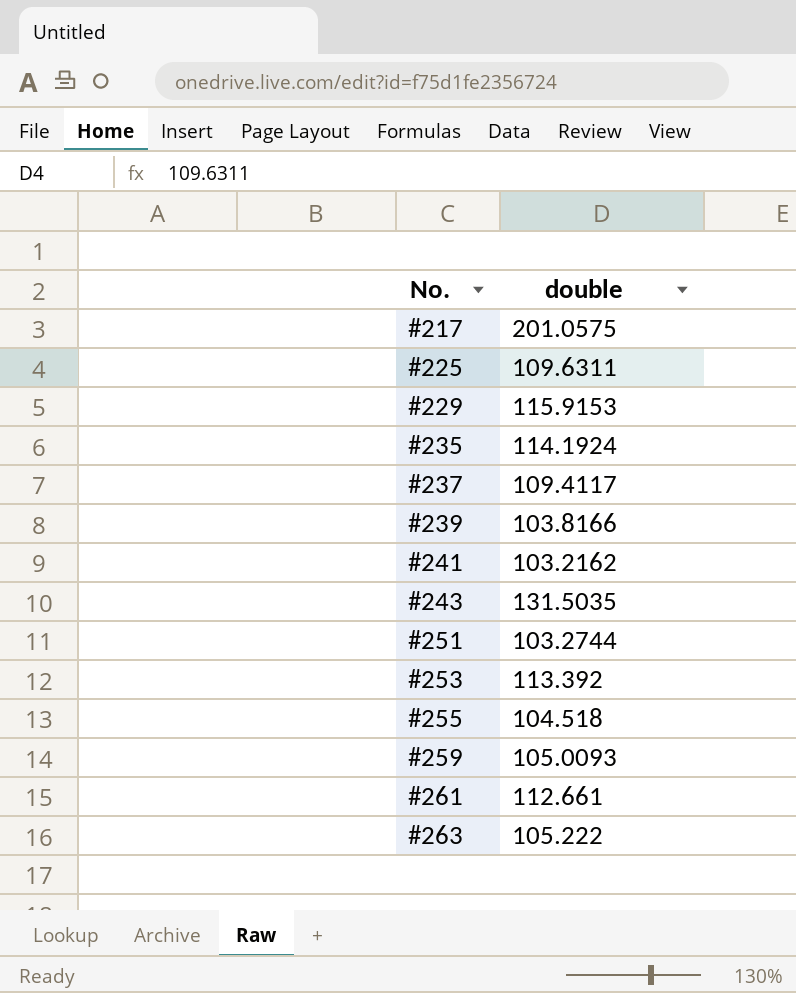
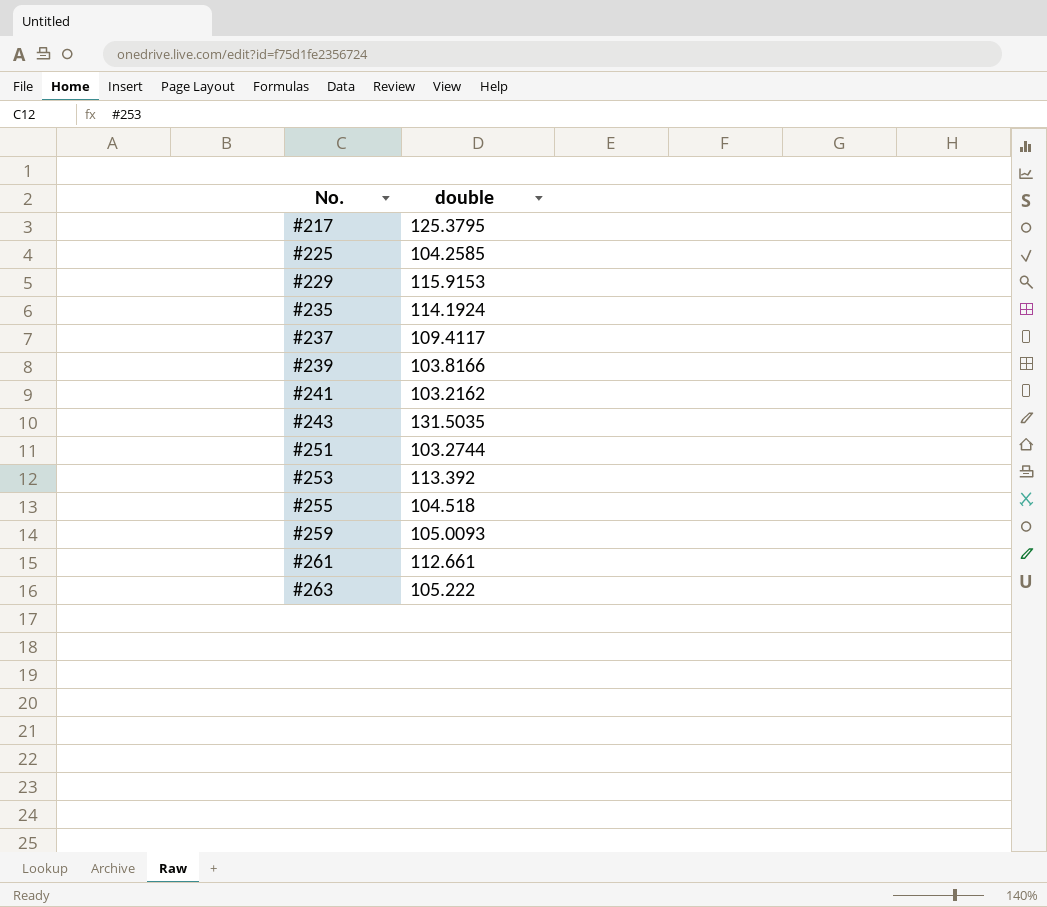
#217 | double: 201.0575 -> 125.3795
#225 | double: 109.6311 -> 104.2585

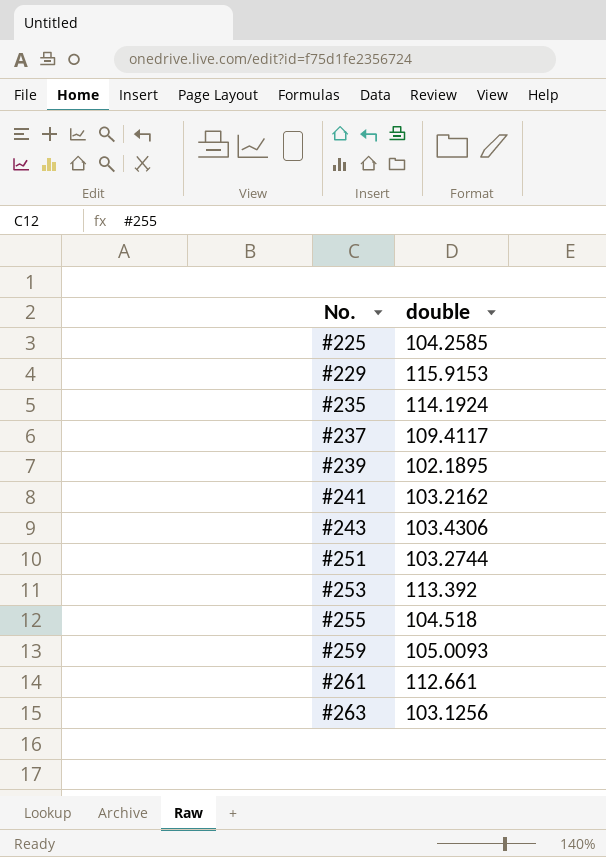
row #217: 125.3795 -> none
#239 | double: 103.8166 -> 102.1895
#243 | double: 131.5035 -> 103.4306
#263 | double: 105.222 -> 103.1256

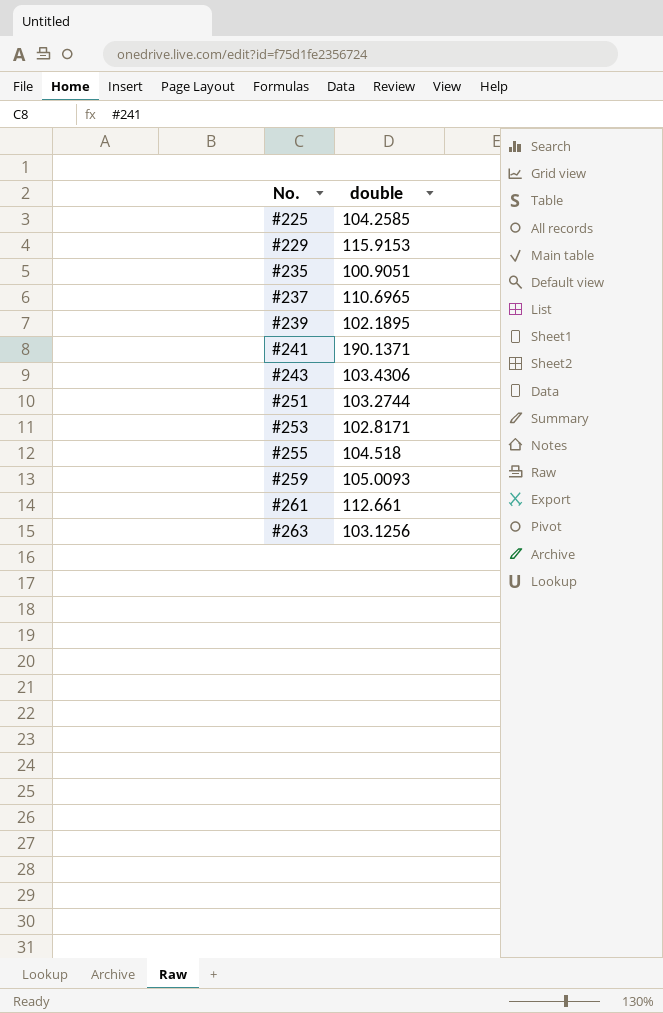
#235 | double: 114.1924 -> 100.9051
#237 | double: 109.4117 -> 110.6965
#241 | double: 103.2162 -> 190.1371
#253 | double: 113.392 -> 102.8171

